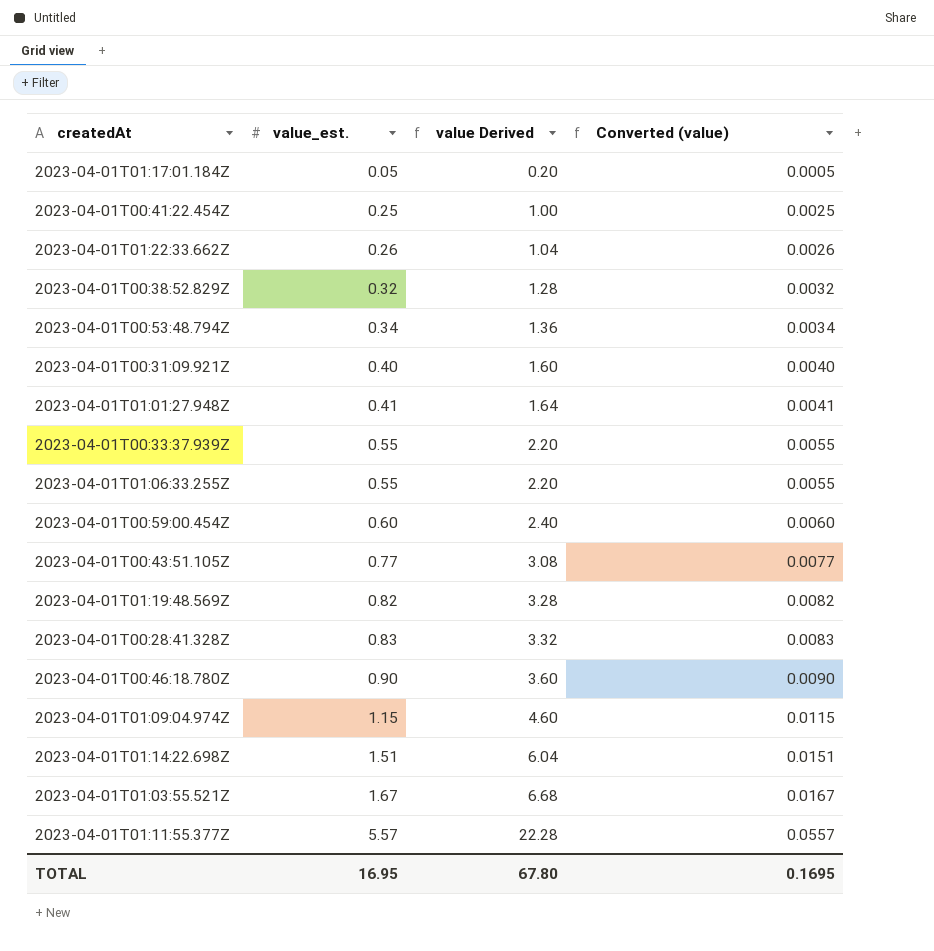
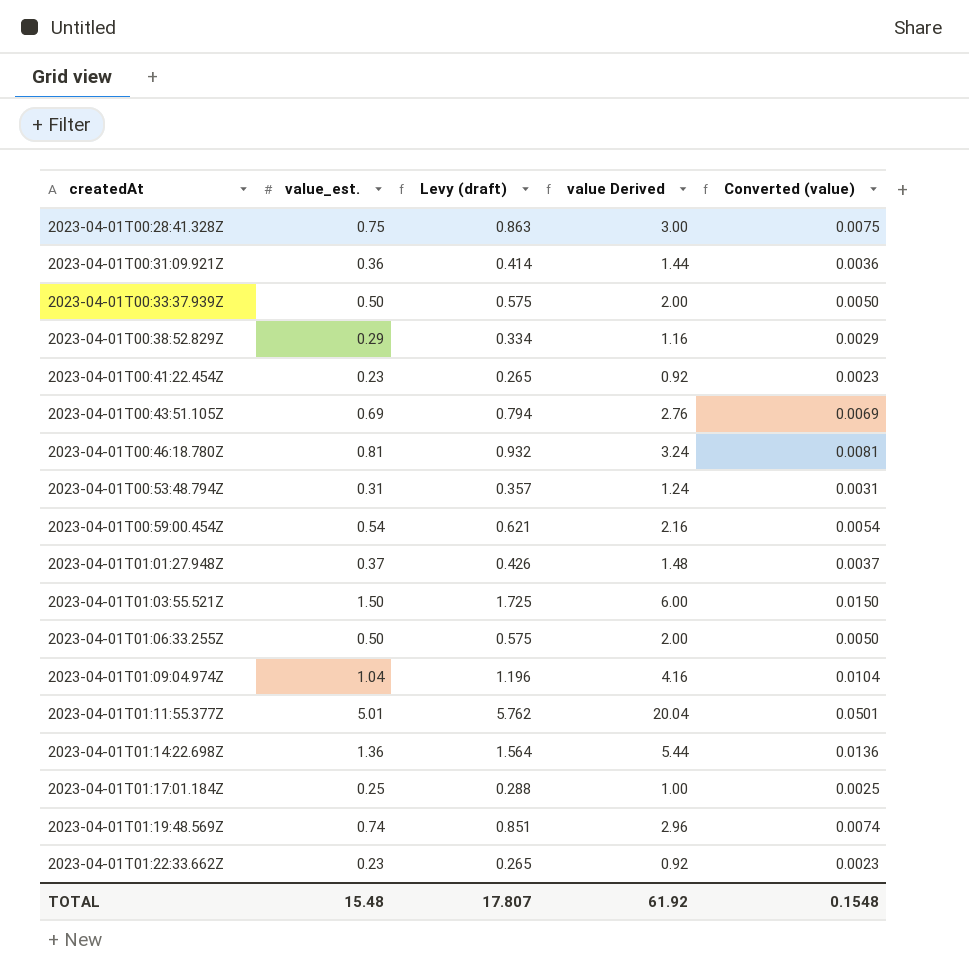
row order: value_est. ascending -> createdAt ascending
column Levy (draft) | formula: none -> [value_est.] * 1.15
2023-04-01T00:28:41.328Z | value_est.: 0.83 -> 0.75
2023-04-01T00:28:41.328Z | value Derived: 3.32 -> 3.00
2023-04-01T00:28:41.328Z | Converted (value): 0.0083 -> 0.0075
2023-04-01T00:31:09.921Z | value_est.: 0.40 -> 0.36
2023-04-01T00:31:09.921Z | value Derived: 1.60 -> 1.44
2023-04-01T00:31:09.921Z | Converted (value): 0.0040 -> 0.0036
2023-04-01T00:33:37.939Z | value_est.: 0.55 -> 0.50
2023-04-01T00:33:37.939Z | value Derived: 2.20 -> 2.00
2023-04-01T00:33:37.939Z | Converted (value): 0.0055 -> 0.0050
2023-04-01T00:38:52.829Z | value_est.: 0.32 -> 0.29
2023-04-01T00:38:52.829Z | value Derived: 1.28 -> 1.16
2023-04-01T00:38:52.829Z | Converted (value): 0.0032 -> 0.0029
2023-04-01T00:41:22.454Z | value_est.: 0.25 -> 0.23
2023-04-01T00:41:22.454Z | value Derived: 1.00 -> 0.92
2023-04-01T00:41:22.454Z | Converted (value): 0.0025 -> 0.0023
2023-04-01T00:43:51.105Z | value_est.: 0.77 -> 0.69
2023-04-01T00:43:51.105Z | value Derived: 3.08 -> 2.76
2023-04-01T00:43:51.105Z | Converted (value): 0.0077 -> 0.0069
2023-04-01T00:46:18.780Z | value_est.: 0.90 -> 0.81
2023-04-01T00:46:18.780Z | value Derived: 3.60 -> 3.24
2023-04-01T00:46:18.780Z | Converted (value): 0.0090 -> 0.0081
2023-04-01T00:53:48.794Z | value_est.: 0.34 -> 0.31
2023-04-01T00:53:48.794Z | value Derived: 1.36 -> 1.24
2023-04-01T00:53:48.794Z | Converted (value): 0.0034 -> 0.0031
2023-04-01T00:59:00.454Z | value_est.: 0.60 -> 0.54
2023-04-01T00:59:00.454Z | value Derived: 2.40 -> 2.16
2023-04-01T00:59:00.454Z | Converted (value): 0.0060 -> 0.0054
2023-04-01T01:01:27.948Z | value_est.: 0.41 -> 0.37
2023-04-01T01:01:27.948Z | value Derived: 1.64 -> 1.48
2023-04-01T01:01:27.948Z | Converted (value): 0.0041 -> 0.0037
2023-04-01T01:03:55.521Z | value_est.: 1.67 -> 1.50
2023-04-01T01:03:55.521Z | value Derived: 6.68 -> 6.00
2023-04-01T01:03:55.521Z | Converted (value): 0.0167 -> 0.0150
2023-04-01T01:06:33.255Z | value_est.: 0.55 -> 0.50
2023-04-01T01:06:33.255Z | value Derived: 2.20 -> 2.00
2023-04-01T01:06:33.255Z | Converted (value): 0.0055 -> 0.0050
2023-04-01T01:09:04.974Z | value_est.: 1.15 -> 1.04
2023-04-01T01:09:04.974Z | value Derived: 4.60 -> 4.16
2023-04-01T01:09:04.974Z | Converted (value): 0.0115 -> 0.0104
2023-04-01T01:11:55.377Z | value_est.: 5.57 -> 5.01
2023-04-01T01:11:55.377Z | value Derived: 22.28 -> 20.04
2023-04-01T01:11:55.377Z | Converted (value): 0.0557 -> 0.0501
2023-04-01T01:14:22.698Z | value_est.: 1.51 -> 1.36
2023-04-01T01:14:22.698Z | value Derived: 6.04 -> 5.44
2023-04-01T01:14:22.698Z | Converted (value): 0.0151 -> 0.0136
2023-04-01T01:17:01.184Z | value_est.: 0.05 -> 0.25
2023-04-01T01:17:01.184Z | value Derived: 0.20 -> 1.00
2023-04-01T01:17:01.184Z | Converted (value): 0.0005 -> 0.0025
2023-04-01T01:19:48.569Z | value_est.: 0.82 -> 0.74
2023-04-01T01:19:48.569Z | value Derived: 3.28 -> 2.96
2023-04-01T01:19:48.569Z | Converted (value): 0.0082 -> 0.0074
2023-04-01T01:22:33.662Z | value_est.: 0.26 -> 0.23
2023-04-01T01:22:33.662Z | value Derived: 1.04 -> 0.92
2023-04-01T01:22:33.662Z | Converted (value): 0.0026 -> 0.0023
TOTAL | value_est.: 16.95 -> 15.48
TOTAL | value Derived: 67.80 -> 61.92
TOTAL | Converted (value): 0.1695 -> 0.1548

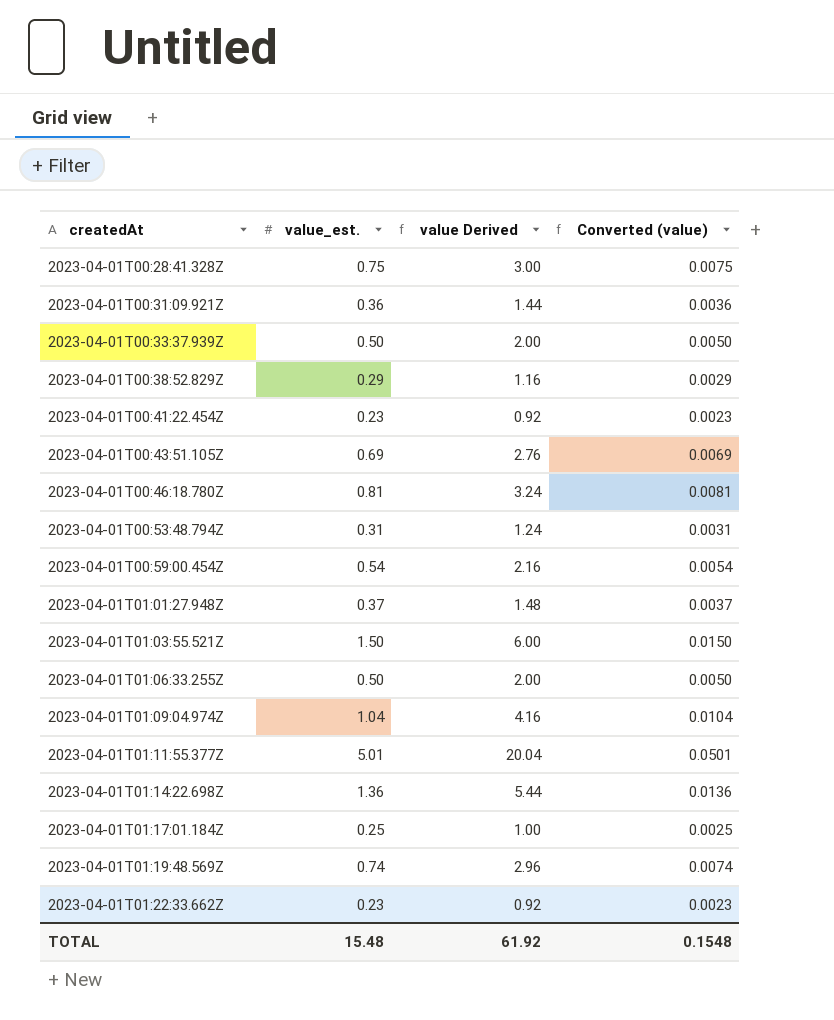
column Levy (draft) | formula: [value_est.] * 1.15 -> none

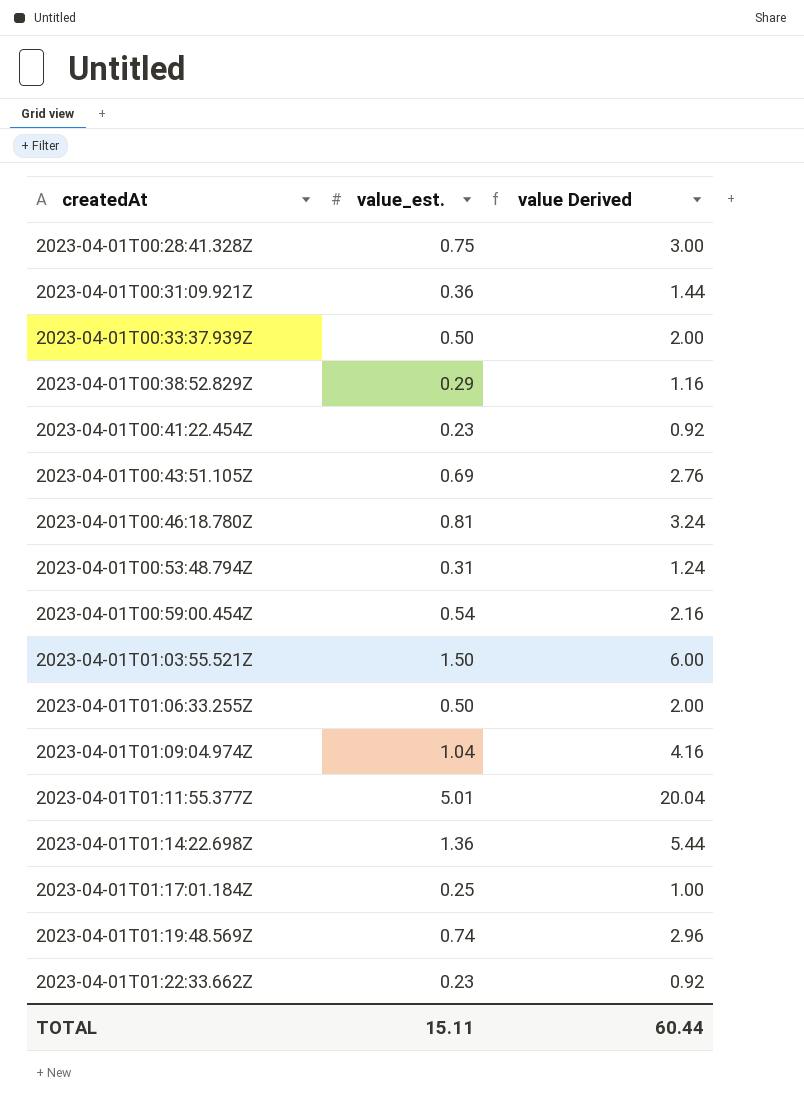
column Converted (value) | formula: [value_est.] * 0.01 -> none
row 2023-04-01T01:01:27.948Z: 0.37 | 1.48 | 0.0037 -> none
TOTAL | value_est.: 15.48 -> 15.11
TOTAL | value Derived: 61.92 -> 60.44

